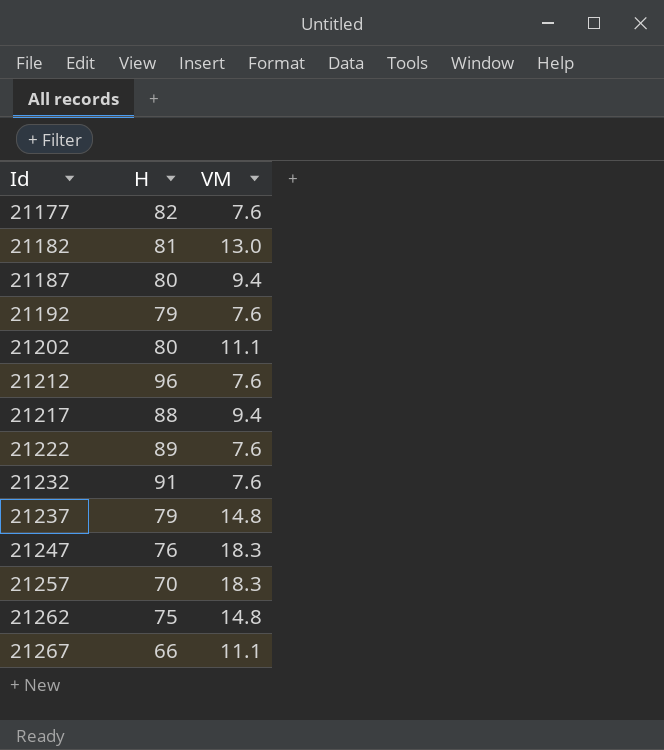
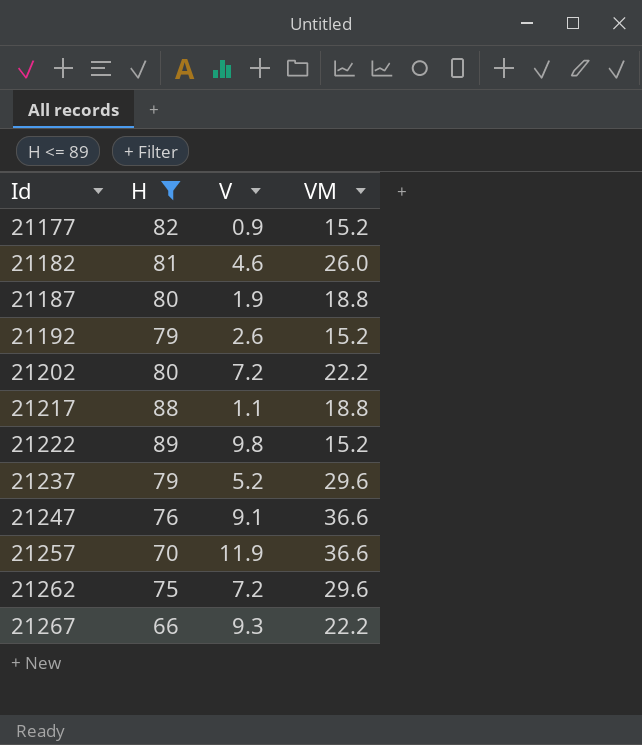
filter: none -> H <= 89
column V | position: none -> 3
21177 | VM: 7.6 -> 15.2
21182 | VM: 13.0 -> 26.0
21187 | VM: 9.4 -> 18.8
21192 | VM: 7.6 -> 15.2
21202 | VM: 11.1 -> 22.2
21217 | VM: 9.4 -> 18.8
21222 | VM: 7.6 -> 15.2
21237 | VM: 14.8 -> 29.6
21247 | VM: 18.3 -> 36.6
21257 | VM: 18.3 -> 36.6
21262 | VM: 14.8 -> 29.6
21267 | VM: 11.1 -> 22.2

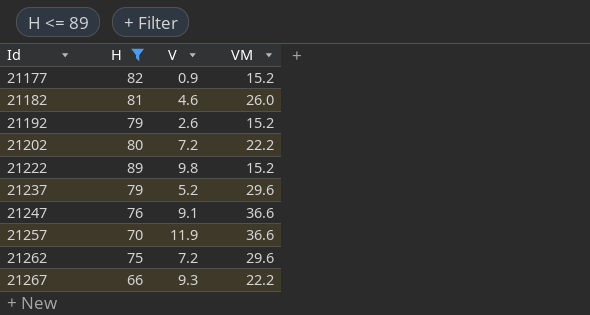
row 21187: 80 | 1.9 | 18.8 -> none
row 21217: 88 | 1.1 | 18.8 -> none

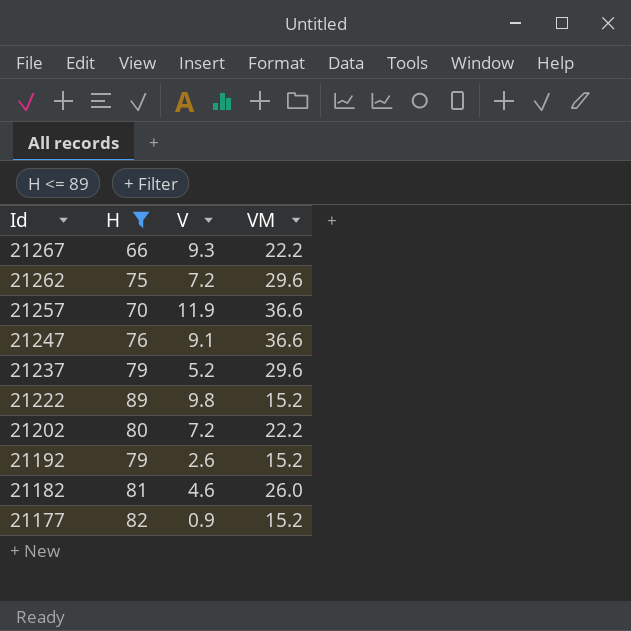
row order: Id ascending -> Id descending

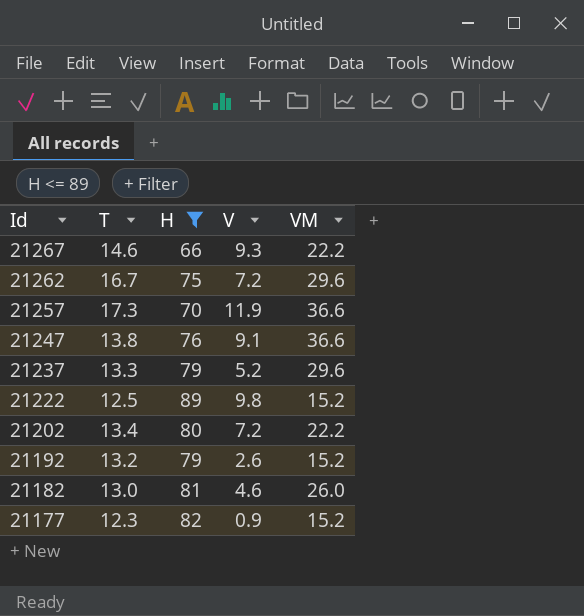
column T | position: none -> 2

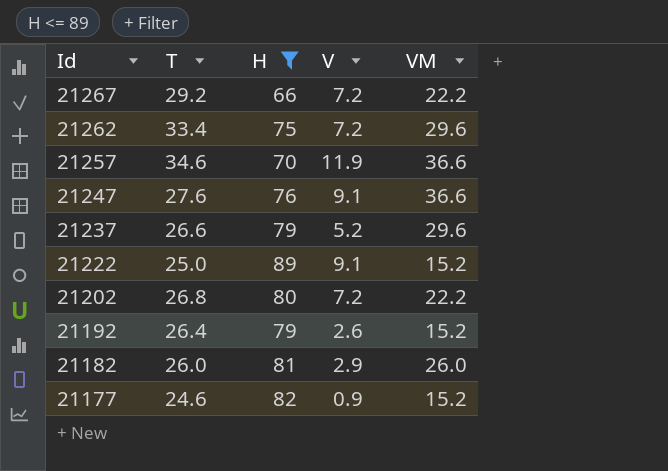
21267 | T: 14.6 -> 29.2
21267 | V: 9.3 -> 7.2
21262 | T: 16.7 -> 33.4
21257 | T: 17.3 -> 34.6
21247 | T: 13.8 -> 27.6
21237 | T: 13.3 -> 26.6
21222 | T: 12.5 -> 25.0
21222 | V: 9.8 -> 9.1
21202 | T: 13.4 -> 26.8
21192 | T: 13.2 -> 26.4
21182 | T: 13.0 -> 26.0
21182 | V: 4.6 -> 2.9
21177 | T: 12.3 -> 24.6

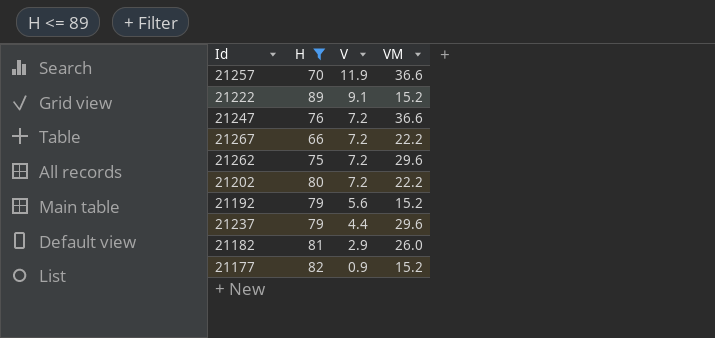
row order: Id descending -> V descending
column T | position: 2 -> none
21247 | V: 9.1 -> 7.2
21192 | V: 2.6 -> 5.6
21237 | V: 5.2 -> 4.4

